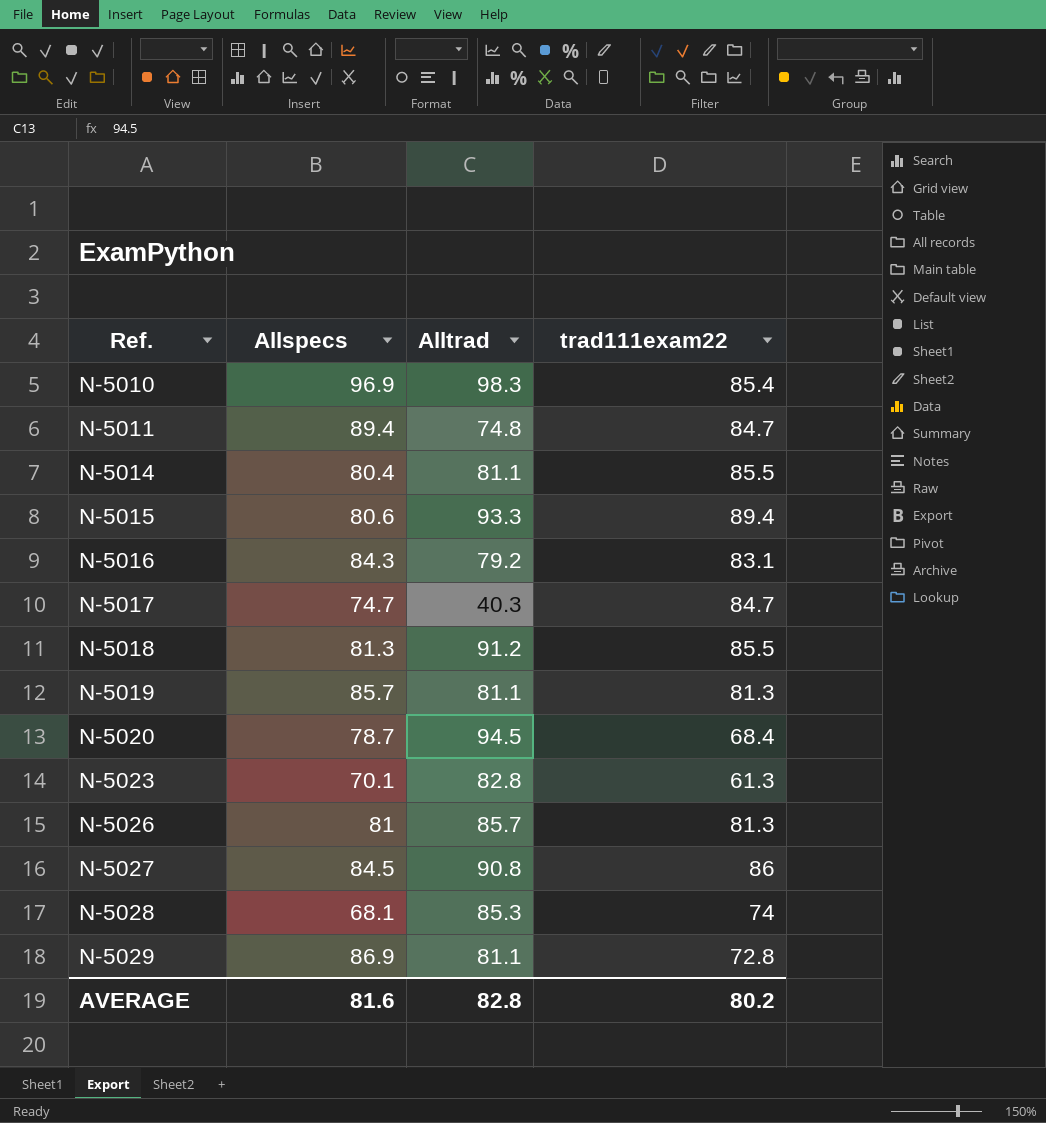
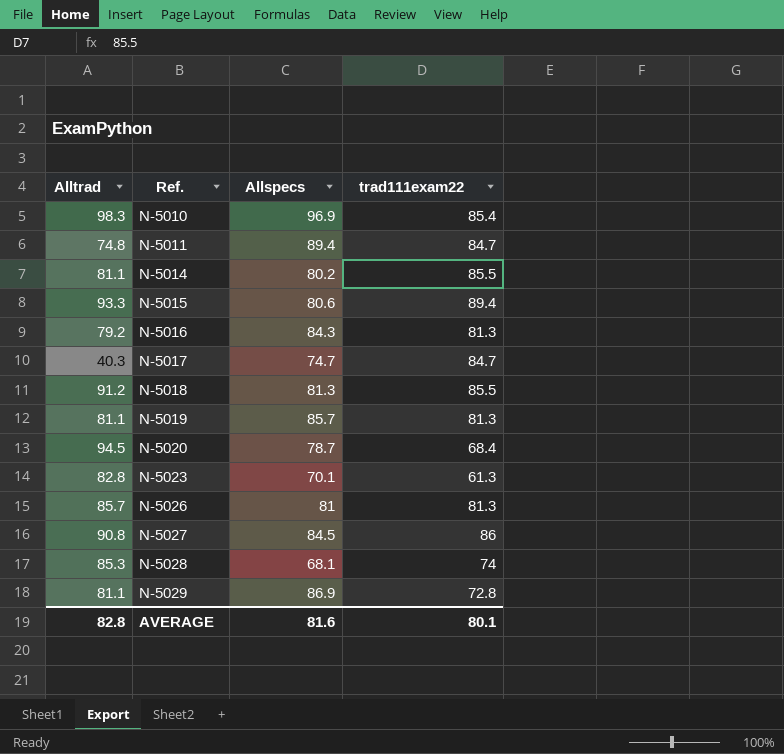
column Alltrad | position: 3 -> 1
N-5014 | Allspecs: 80.4 -> 80.2
N-5016 | trad111exam22: 83.1 -> 81.3
AVERAGE | trad111exam22: 80.2 -> 80.1

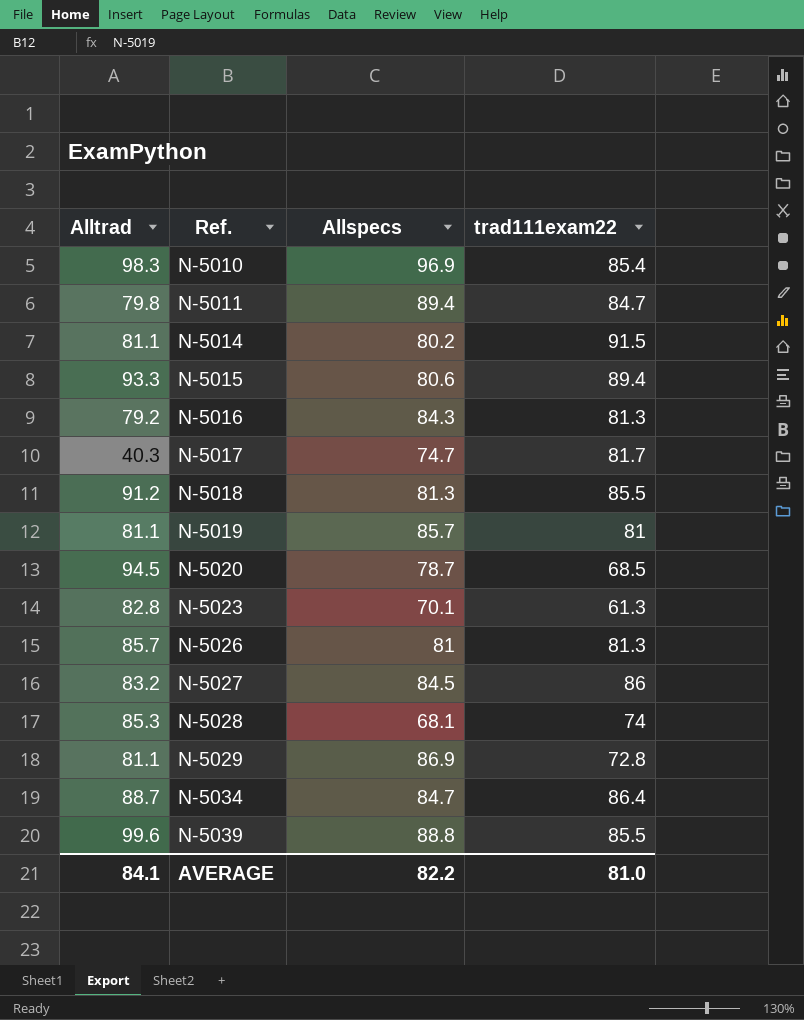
N-5011 | Alltrad: 74.8 -> 79.8
N-5014 | trad111exam22: 85.5 -> 91.5
N-5017 | trad111exam22: 84.7 -> 81.7
N-5019 | trad111exam22: 81.3 -> 81
N-5020 | trad111exam22: 68.4 -> 68.5
N-5027 | Alltrad: 90.8 -> 83.2
row N-5034: none -> 88.7 | 84.7 | 86.4
row N-5039: none -> 99.6 | 88.8 | 85.5
AVERAGE | Alltrad: 82.8 -> 84.1
AVERAGE | Allspecs: 81.6 -> 82.2
AVERAGE | trad111exam22: 80.1 -> 81.0

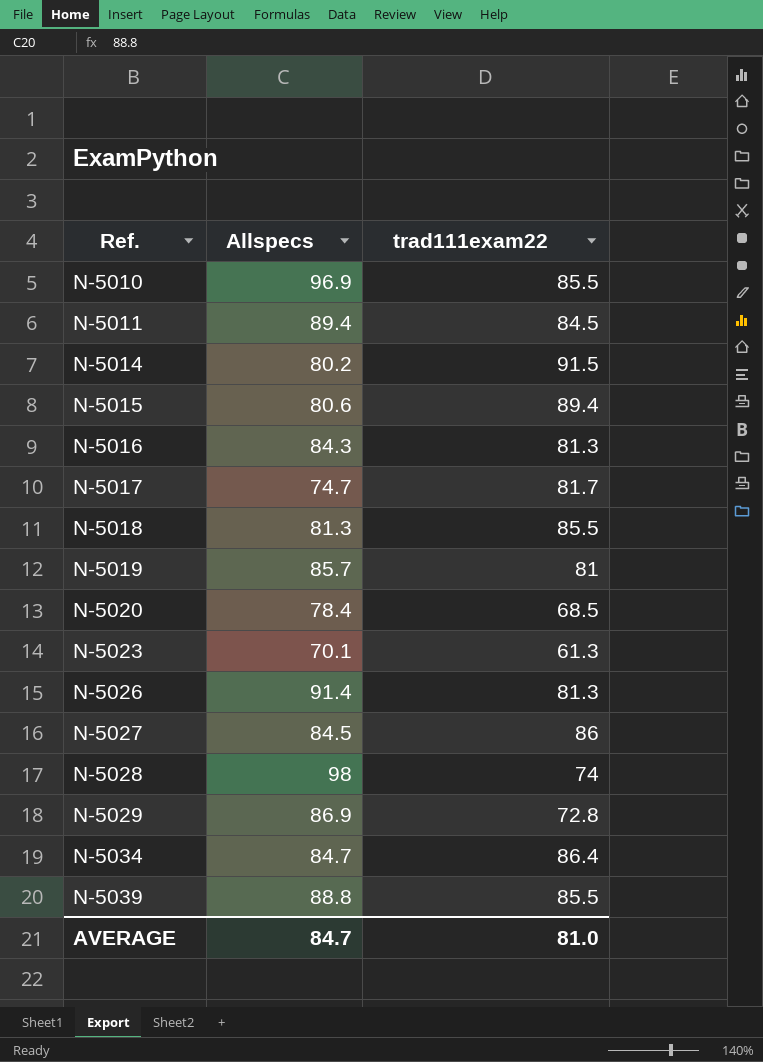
column Alltrad | position: 1 -> none
N-5010 | trad111exam22: 85.4 -> 85.5
N-5011 | trad111exam22: 84.7 -> 84.5
N-5020 | Allspecs: 78.7 -> 78.4
N-5026 | Allspecs: 81 -> 91.4
N-5028 | Allspecs: 68.1 -> 98
AVERAGE | Allspecs: 82.2 -> 84.7

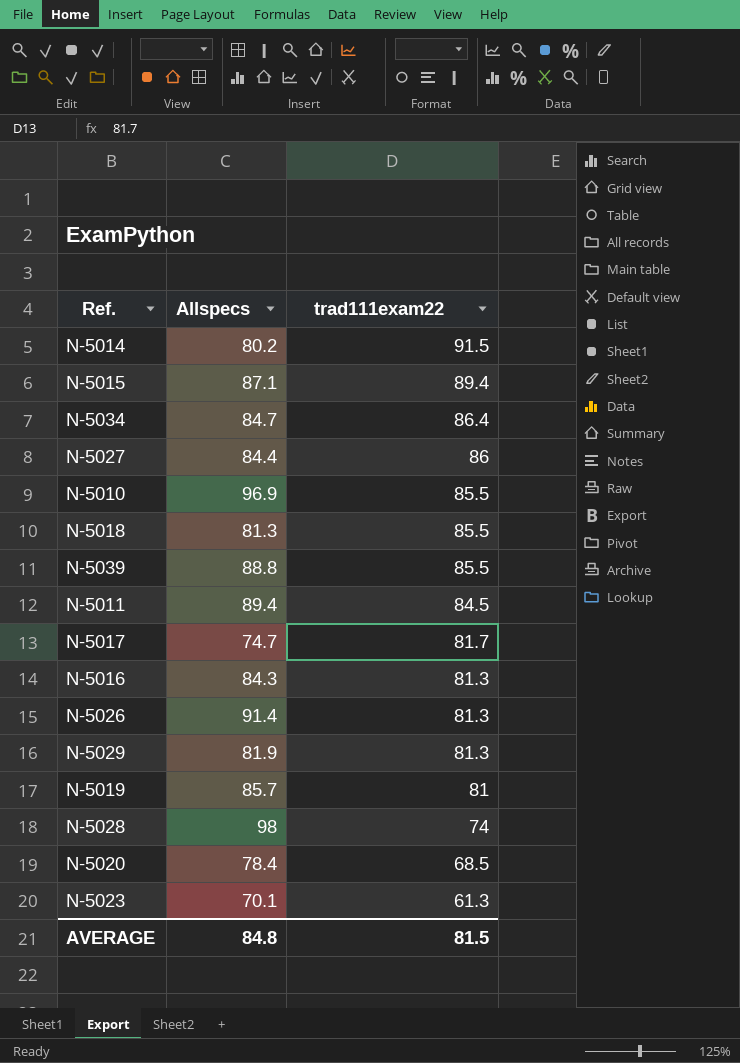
row order: Ref. ascending -> trad111exam22 descending
N-5015 | Allspecs: 80.6 -> 87.1
N-5027 | Allspecs: 84.5 -> 84.4
N-5029 | Allspecs: 86.9 -> 81.9
N-5029 | trad111exam22: 72.8 -> 81.3
AVERAGE | Allspecs: 84.7 -> 84.8
AVERAGE | trad111exam22: 81.0 -> 81.5

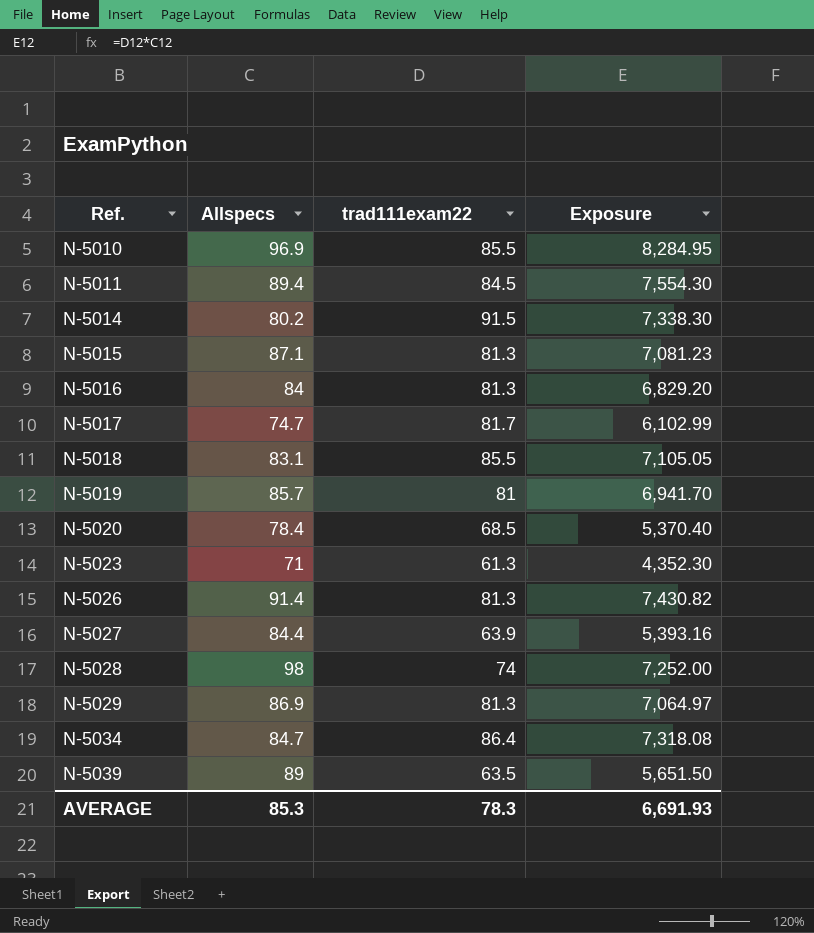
row order: trad111exam22 descending -> Ref. ascending
column Exposure | formula: none -> [Allspecs] * [trad111exam22]
N-5015 | trad111exam22: 89.4 -> 81.3
N-5016 | Allspecs: 84.3 -> 84
N-5018 | Allspecs: 81.3 -> 83.1
N-5023 | Allspecs: 70.1 -> 71
N-5027 | trad111exam22: 86 -> 63.9
N-5029 | Allspecs: 81.9 -> 86.9
N-5039 | Allspecs: 88.8 -> 89
N-5039 | trad111exam22: 85.5 -> 63.5
AVERAGE | Allspecs: 84.8 -> 85.3
AVERAGE | trad111exam22: 81.5 -> 78.3

